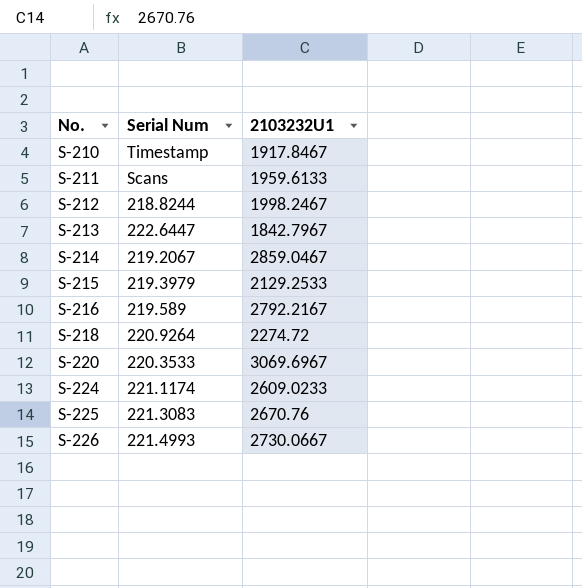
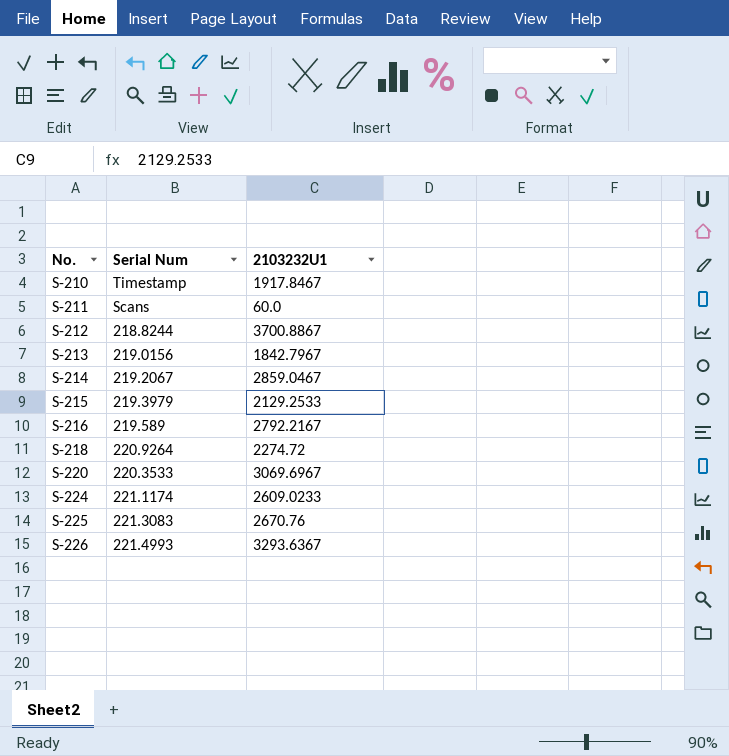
S-211 | 2103232U1: 1959.6133 -> 60.0
S-212 | 2103232U1: 1998.2467 -> 3700.8867
S-213 | Serial Num: 222.6447 -> 219.0156
S-226 | 2103232U1: 2730.0667 -> 3293.6367

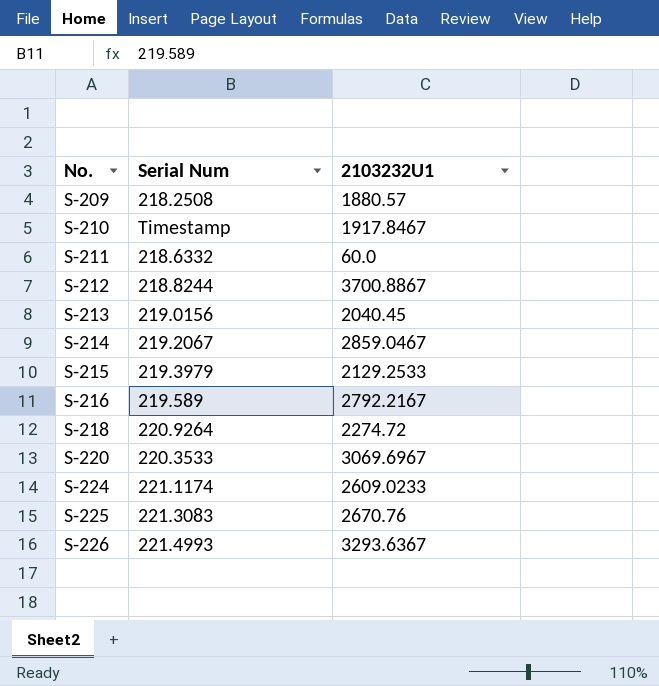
row S-209: none -> 218.2508 | 1880.57
S-211 | Serial Num: Scans -> 218.6332
S-213 | 2103232U1: 1842.7967 -> 2040.45

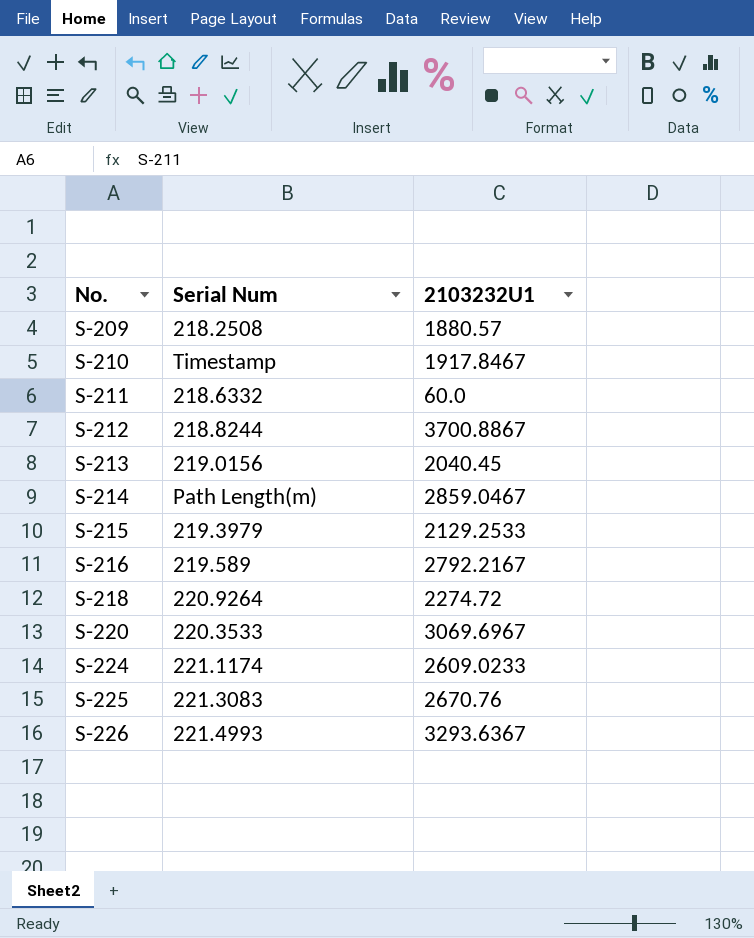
S-214 | Serial Num: 219.2067 -> Path Length(m)

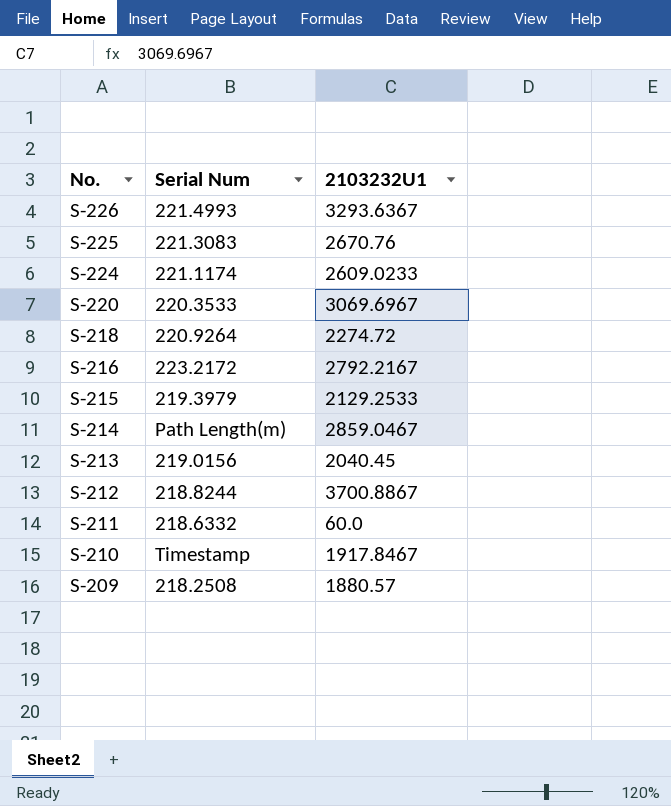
row order: No. ascending -> No. descending
S-216 | Serial Num: 219.589 -> 223.2172

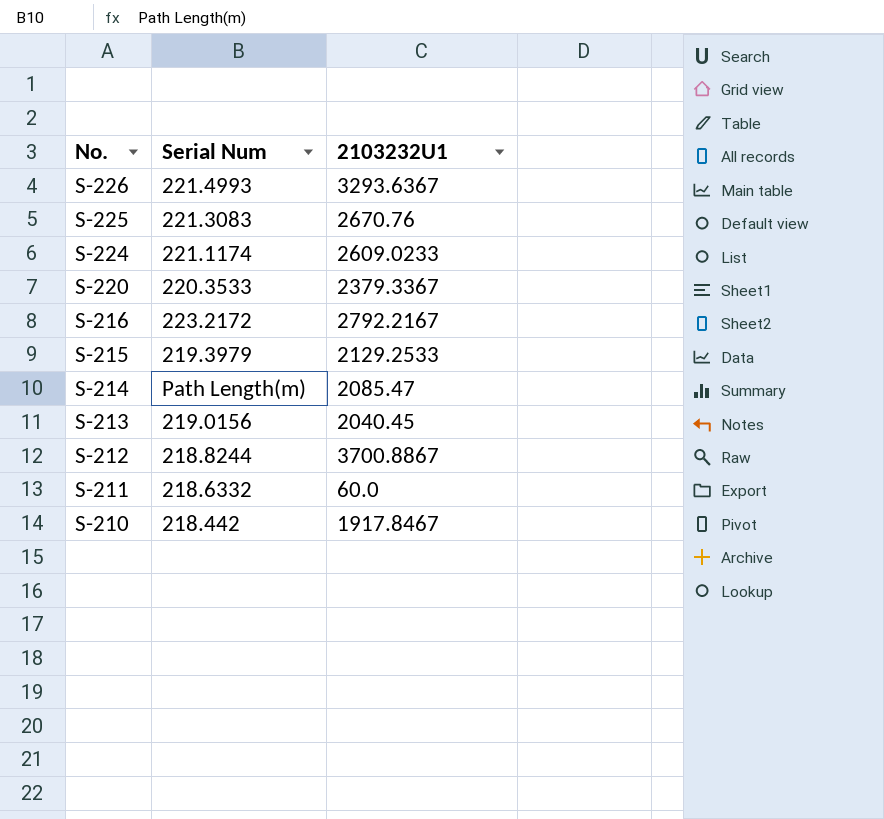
row S-218: 220.9264 | 2274.72 -> none
row S-209: 218.2508 | 1880.57 -> none
S-220 | 2103232U1: 3069.6967 -> 2379.3367
S-214 | 2103232U1: 2859.0467 -> 2085.47
S-210 | Serial Num: Timestamp -> 218.442

